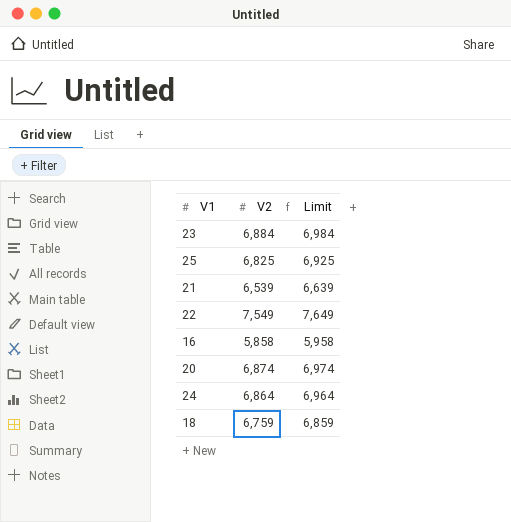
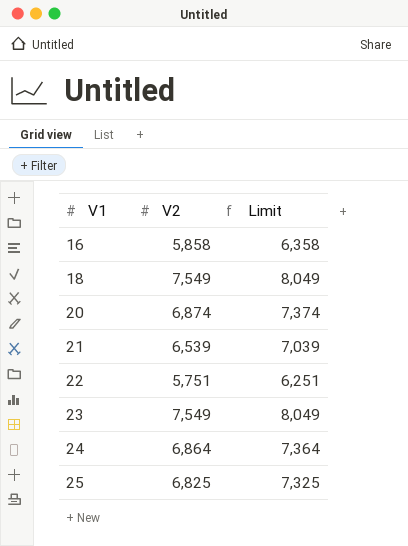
row order: none -> V1 ascending
column Limit | formula: [V2] + 100 -> [V2] + 500
18 | V2: 6,759 -> 7,549
22 | V2: 7,549 -> 5,751
23 | V2: 6,884 -> 7,549

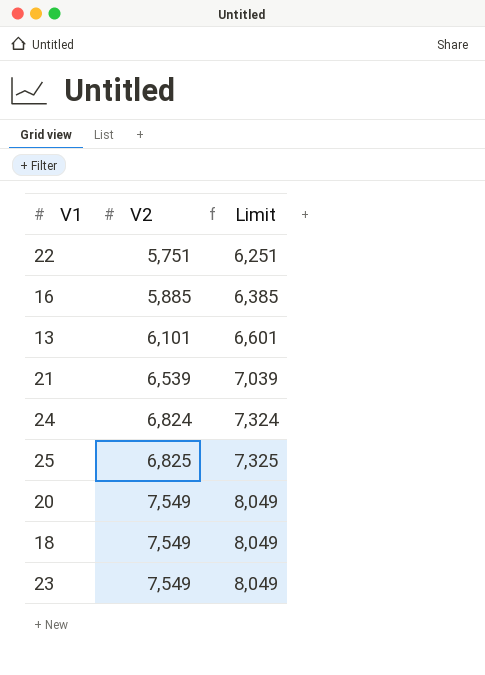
row order: V1 ascending -> V2 ascending
16 | V2: 5,858 -> 5,885
16 | Limit: 6,358 -> 6,385
row 13: none -> 6,101 | 6,601
24 | V2: 6,864 -> 6,824
24 | Limit: 7,364 -> 7,324
20 | V2: 6,874 -> 7,549
20 | Limit: 7,374 -> 8,049

